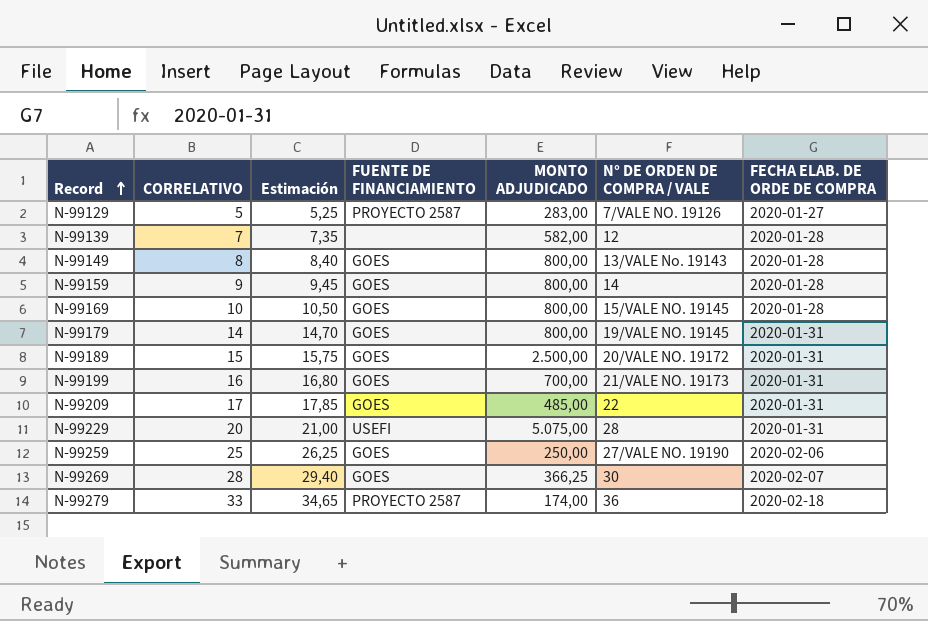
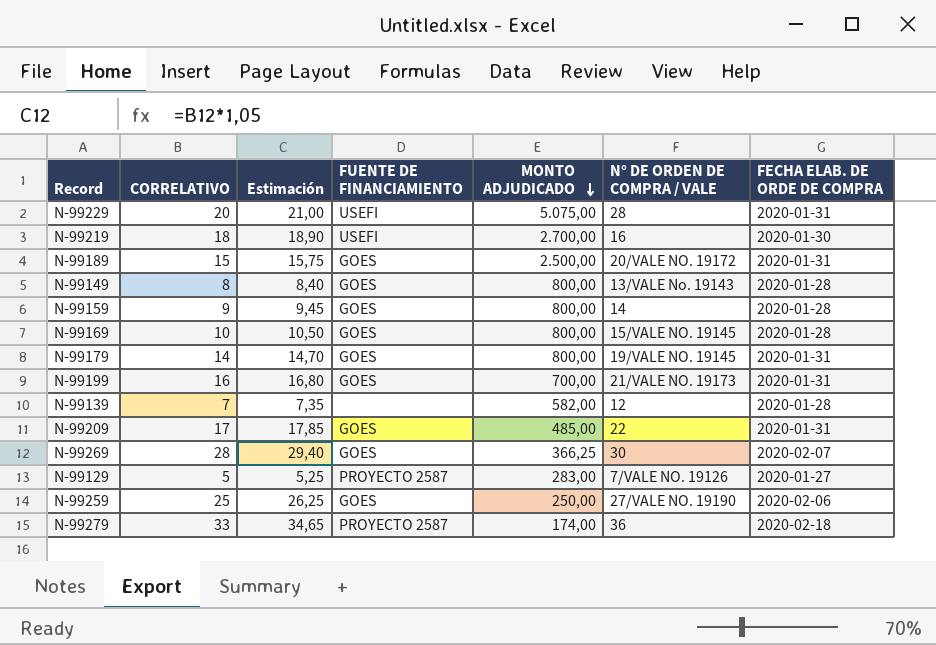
row order: Record ascending -> MONTO ADJUDICADO descending
row N-99219: none -> 18 | 18,90 | USEFI | 2.700,00 | 16 | 2020-01-30

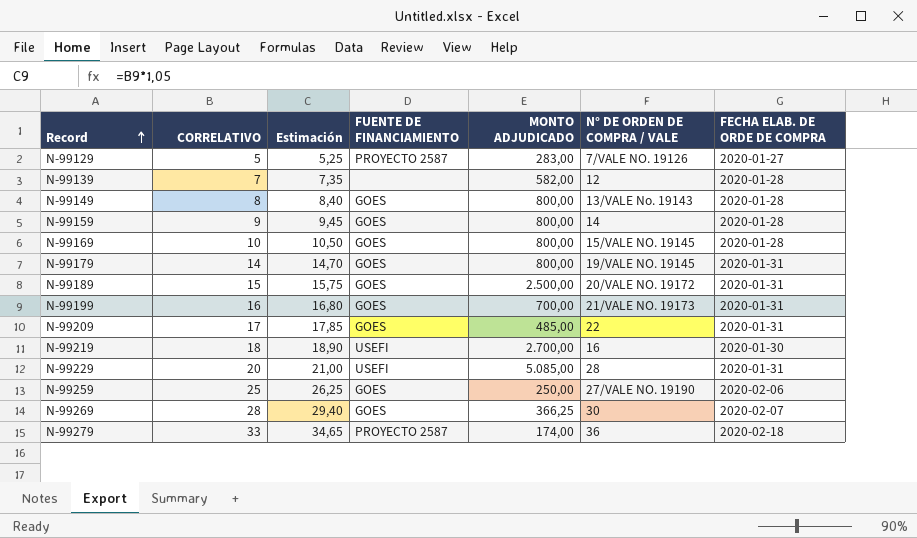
row order: MONTO ADJUDICADO descending -> Record ascending
N-99229 | MONTO ADJUDICADO: 5.075,00 -> 5.085,00

